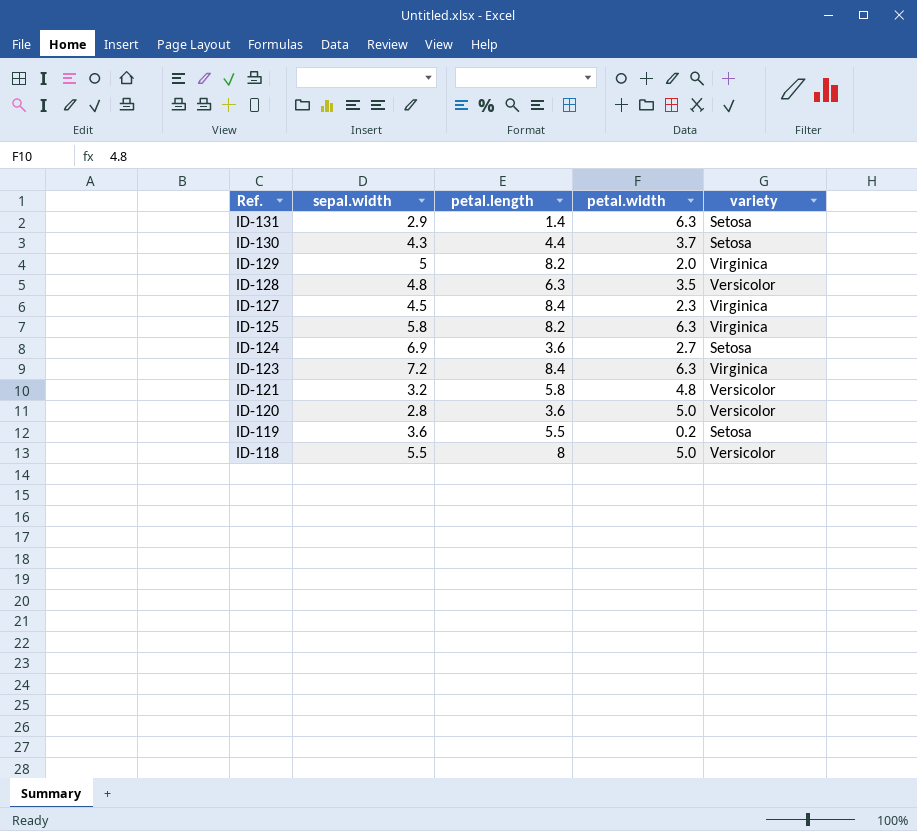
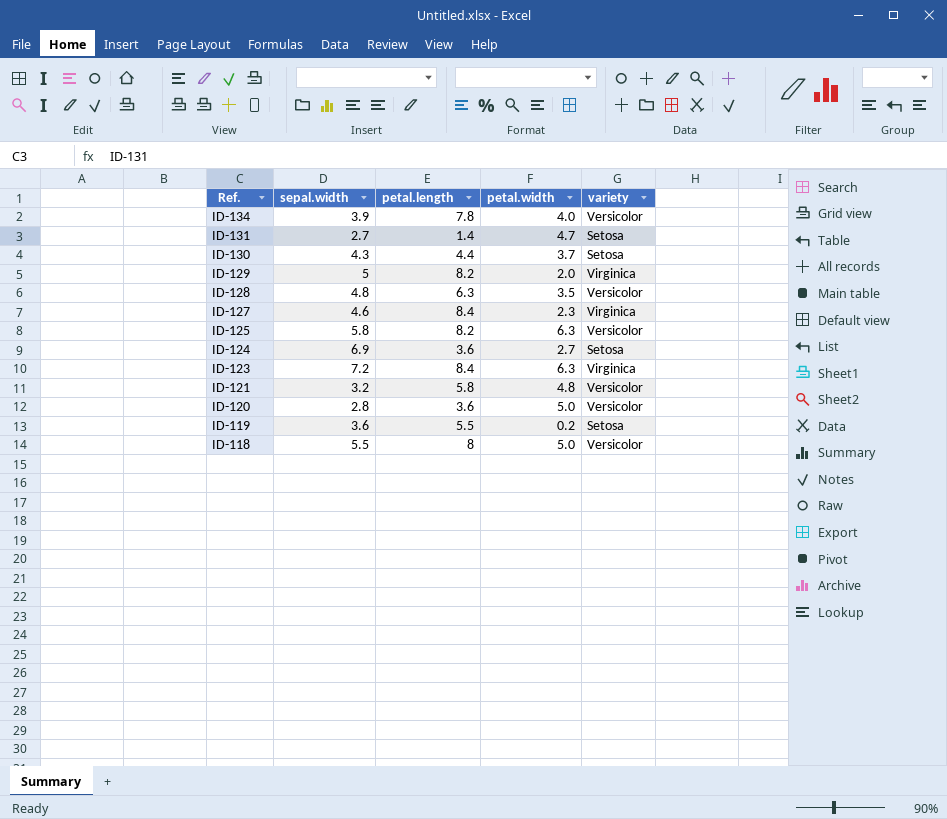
row ID-134: none -> 3.9 | 7.8 | 4.0 | Versicolor
ID-131 | sepal.width: 2.9 -> 2.7
ID-131 | petal.width: 6.3 -> 4.7
ID-127 | sepal.width: 4.5 -> 4.6
ID-125 | variety: Virginica -> Versicolor

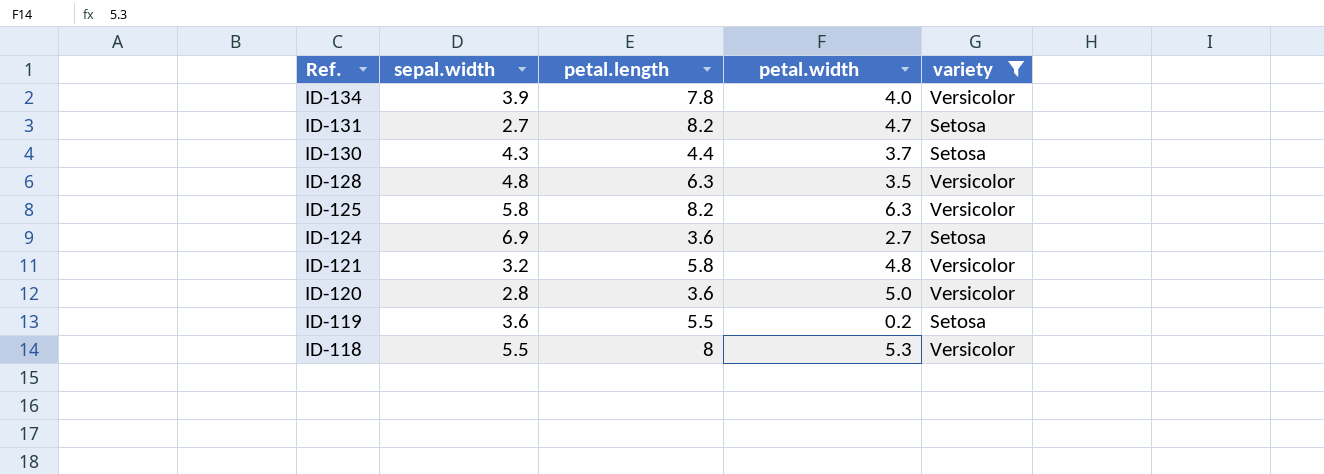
filter: none -> variety != Virginica
ID-131 | petal.length: 1.4 -> 8.2
ID-118 | petal.width: 5.0 -> 5.3

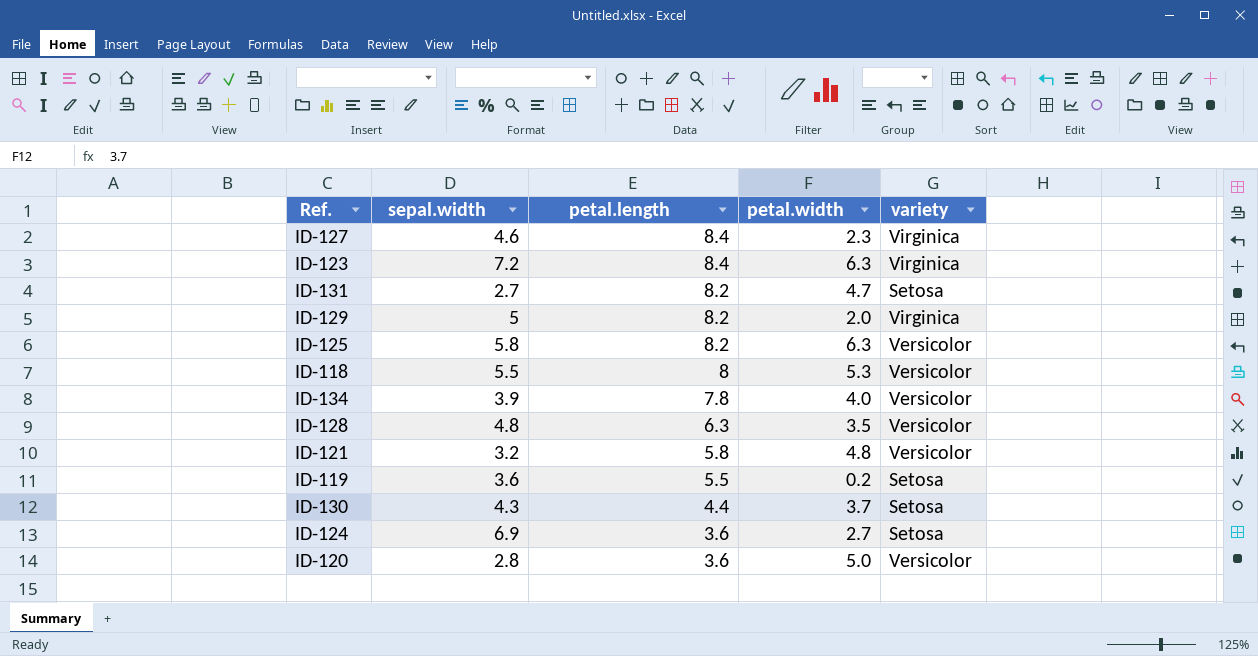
filter: variety != Virginica -> none
row order: Ref. descending -> petal.length descending

